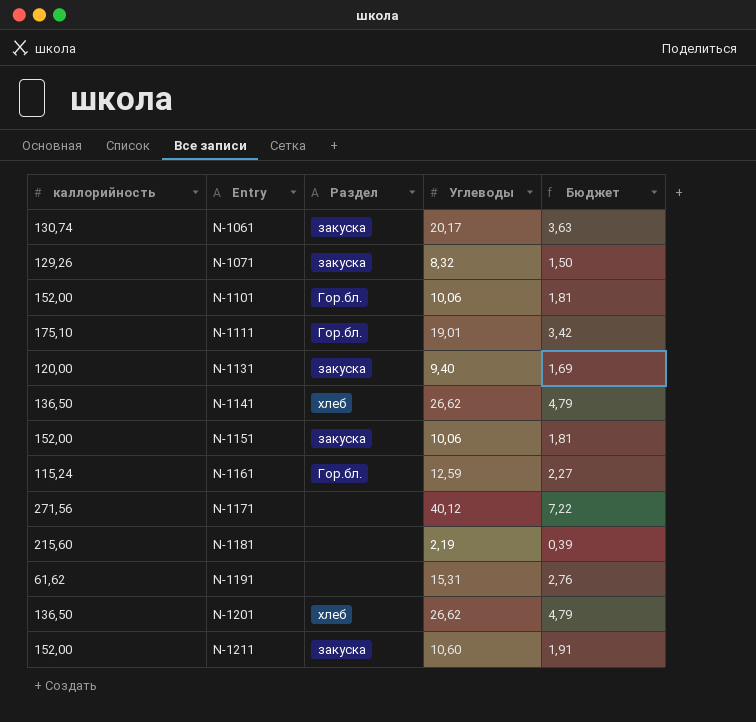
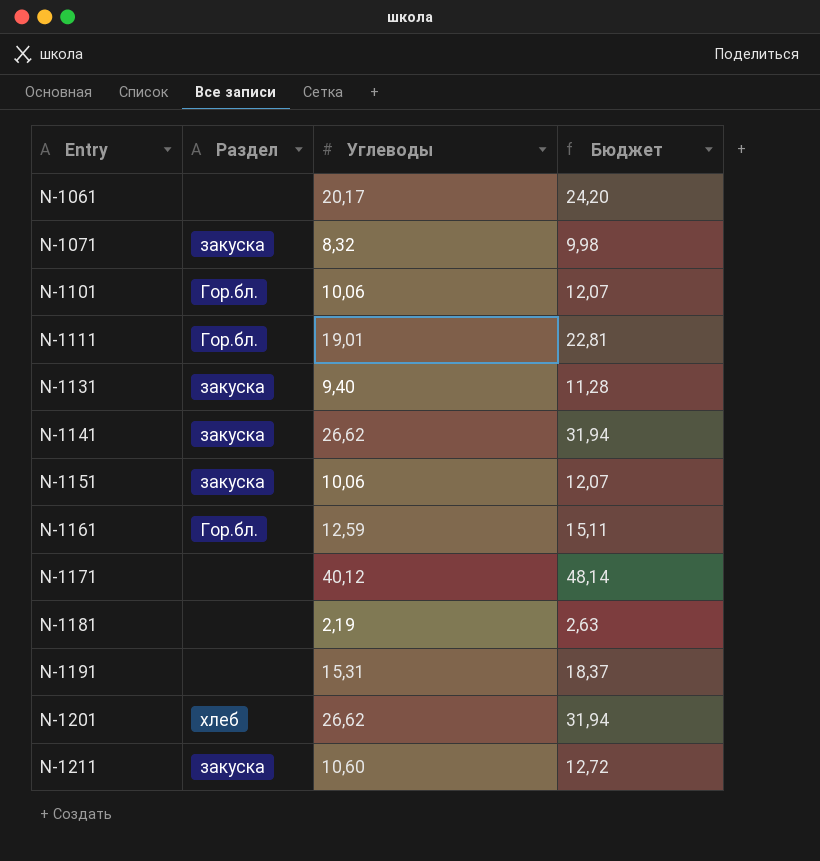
column каллорийность | position: 1 -> none
column Бюджет | formula: [Углеводы] * 0,18 -> [Углеводы] * 1,2
N-1061 | Раздел: закуска -> none
N-1141 | Раздел: хлеб -> закуска

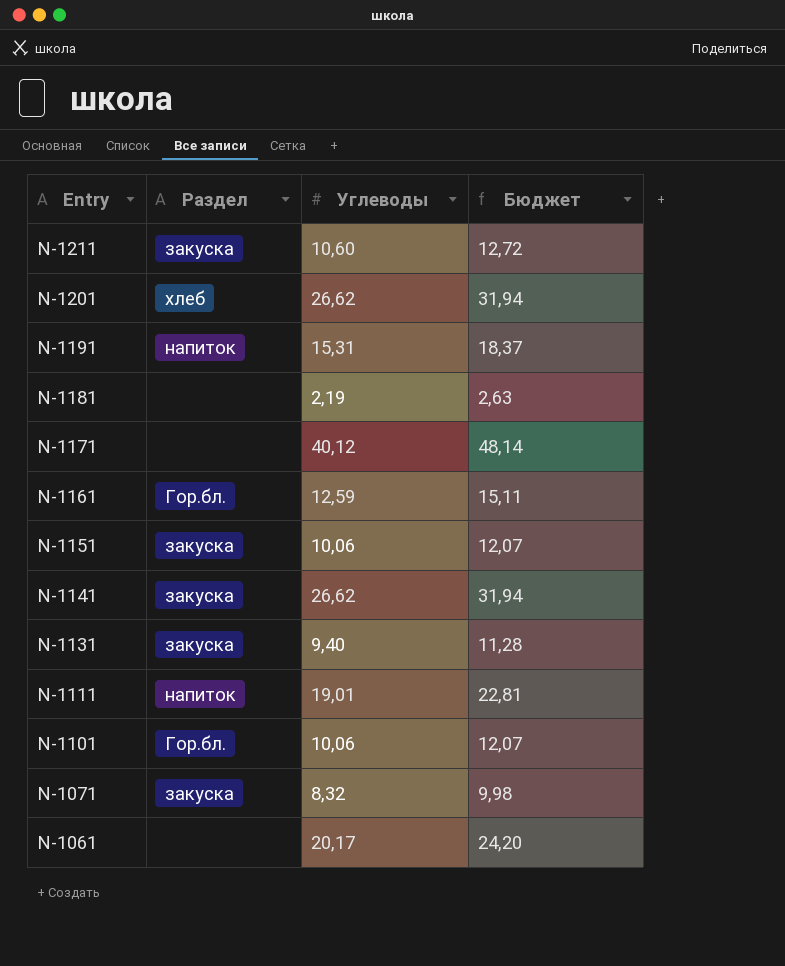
row order: Entry ascending -> Entry descending
N-1191 | Раздел: none -> напиток
N-1111 | Раздел: Гор.бл. -> напиток

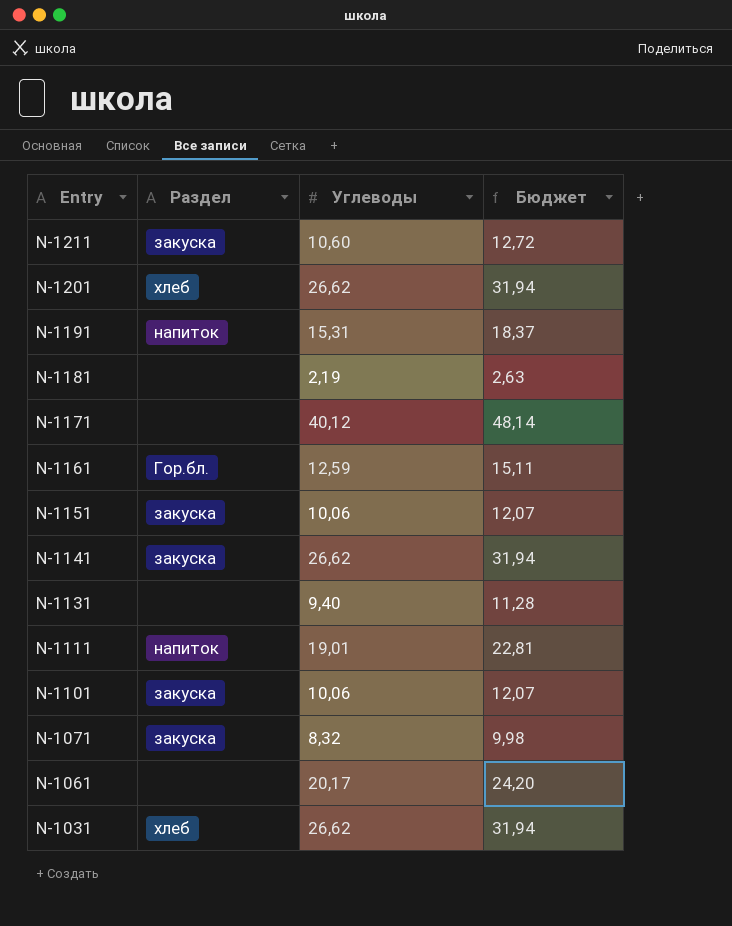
N-1131 | Раздел: закуска -> none
N-1101 | Раздел: Гор.бл. -> закуска
row N-1031: none -> хлеб | 26,62 | 31,94

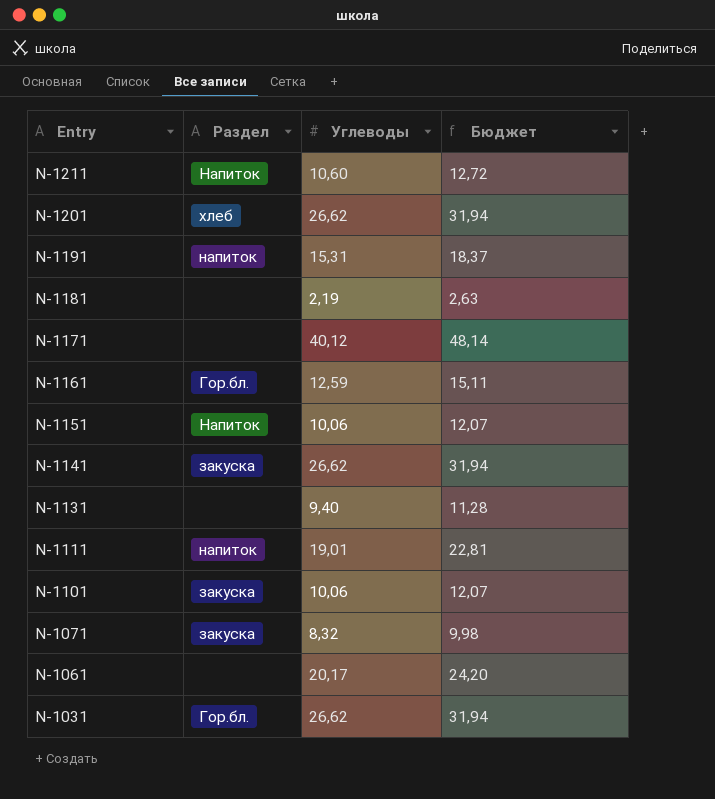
N-1211 | Раздел: закуска -> Напиток
N-1151 | Раздел: закуска -> Напиток
N-1031 | Раздел: хлеб -> Гор.бл.

